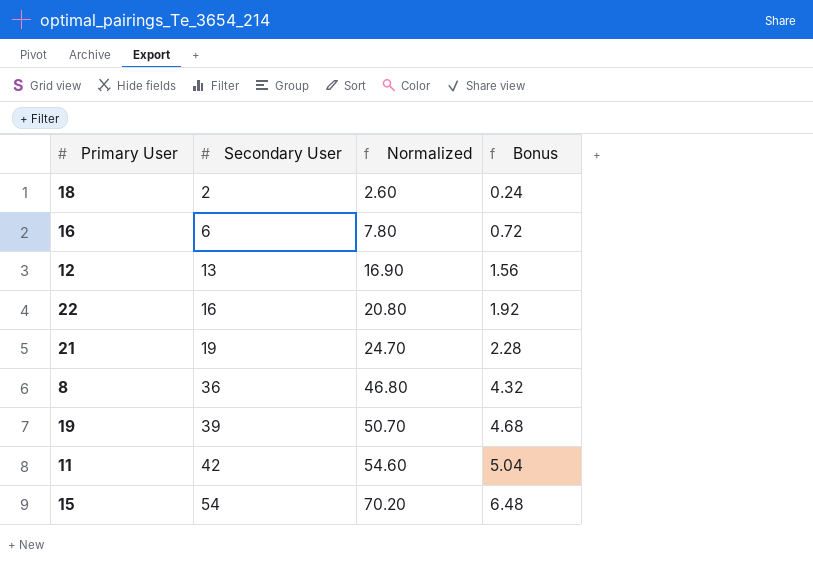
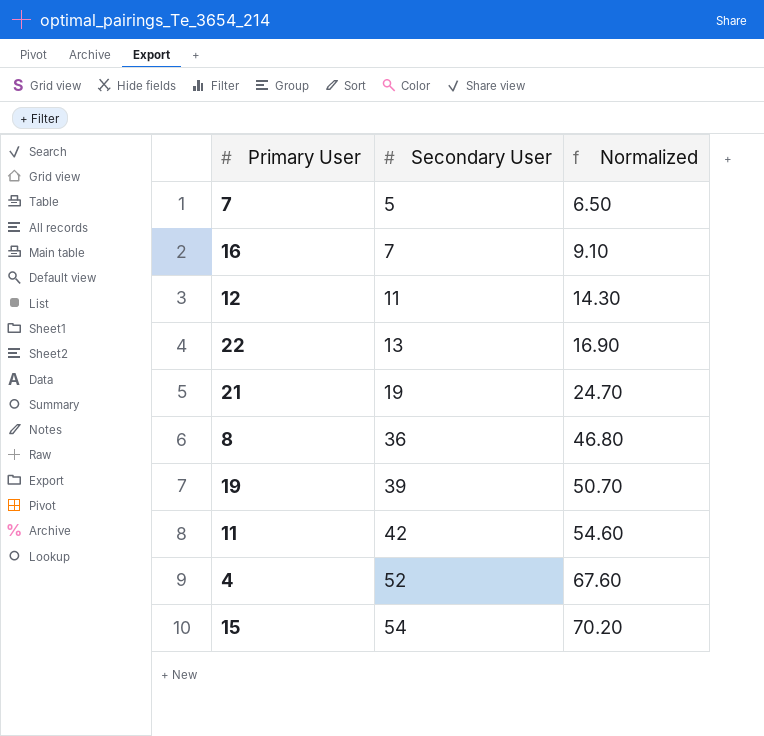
column Bonus | formula: [Secondary User] * 0.12 -> none
row 18: 2 | 2.60 | 0.24 -> none
row 7: none -> 5 | 6.50
16 | Secondary User: 6 -> 7
16 | Normalized: 7.80 -> 9.10
12 | Secondary User: 13 -> 11
12 | Normalized: 16.90 -> 14.30
22 | Secondary User: 16 -> 13
22 | Normalized: 20.80 -> 16.90
row 4: none -> 52 | 67.60

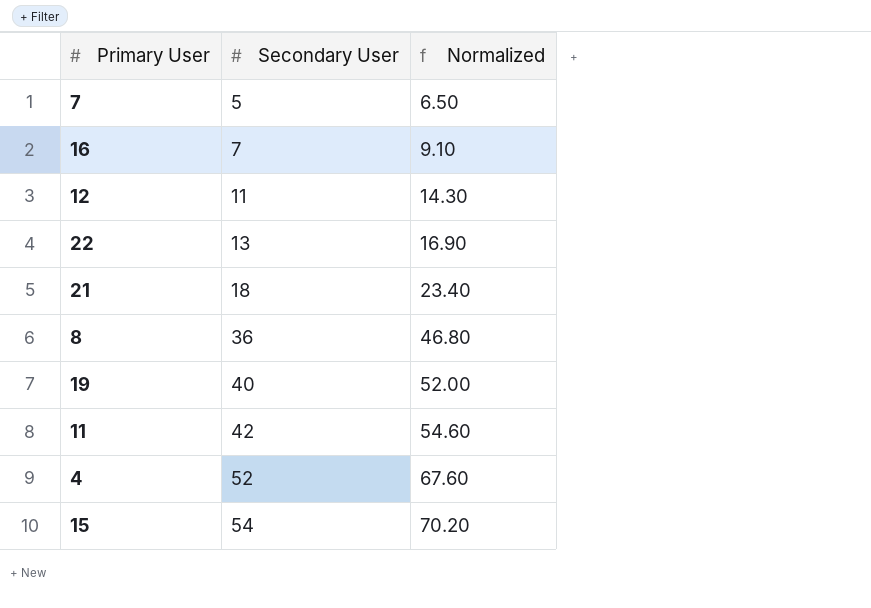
21 | Secondary User: 19 -> 18
21 | Normalized: 24.70 -> 23.40
19 | Secondary User: 39 -> 40
19 | Normalized: 50.70 -> 52.00

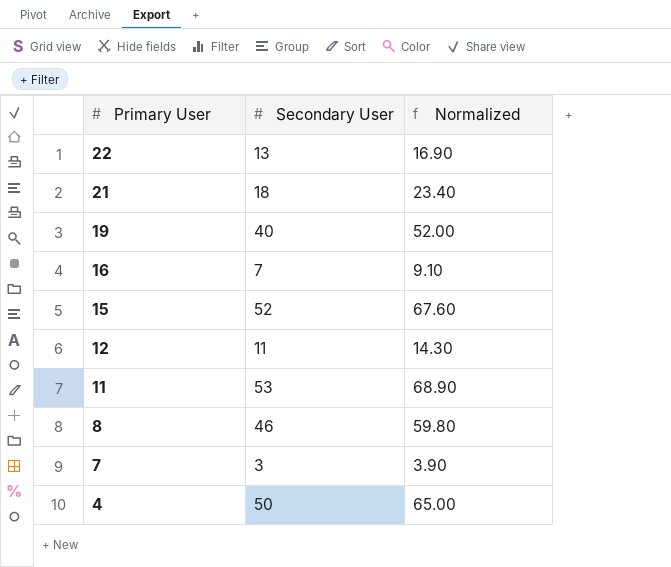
row order: Secondary User ascending -> Primary User descending
15 | Secondary User: 54 -> 52
15 | Normalized: 70.20 -> 67.60
11 | Secondary User: 42 -> 53
11 | Normalized: 54.60 -> 68.90
8 | Secondary User: 36 -> 46
8 | Normalized: 46.80 -> 59.80
7 | Secondary User: 5 -> 3
7 | Normalized: 6.50 -> 3.90
4 | Secondary User: 52 -> 50
4 | Normalized: 67.60 -> 65.00

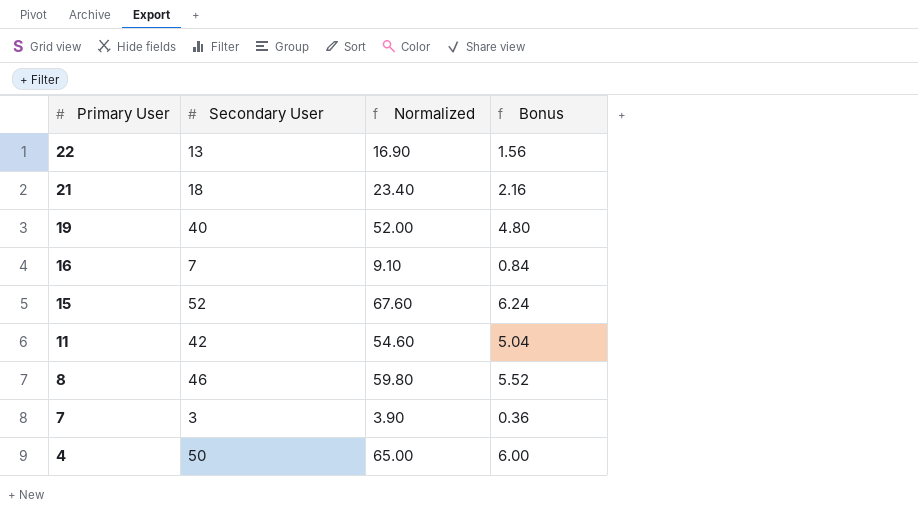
column Bonus | formula: none -> [Secondary User] * 0.12
row 12: 11 | 14.30 -> none
11 | Secondary User: 53 -> 42
11 | Normalized: 68.90 -> 54.60

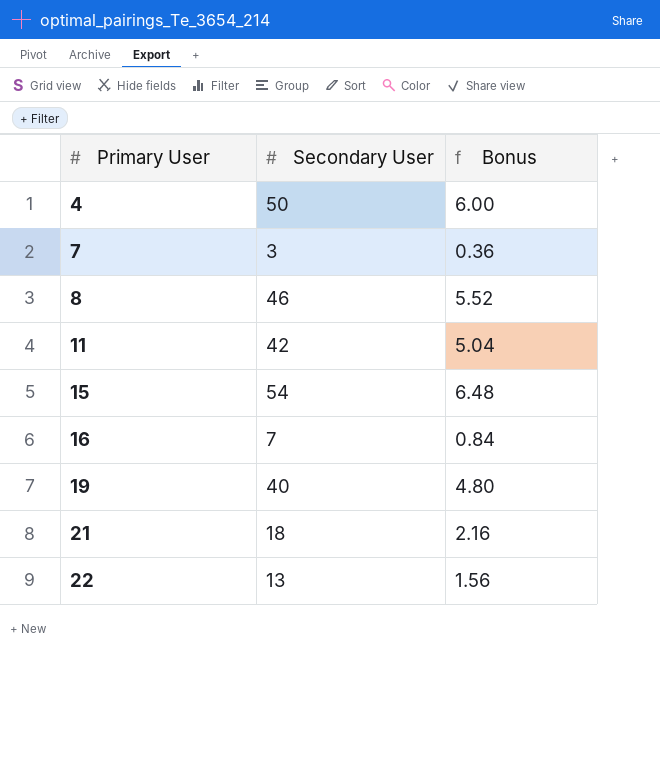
row order: Primary User descending -> Primary User ascending
column Normalized | formula: [Secondary User] * 1.3 -> none
15 | Secondary User: 52 -> 54
15 | Bonus: 6.24 -> 6.48

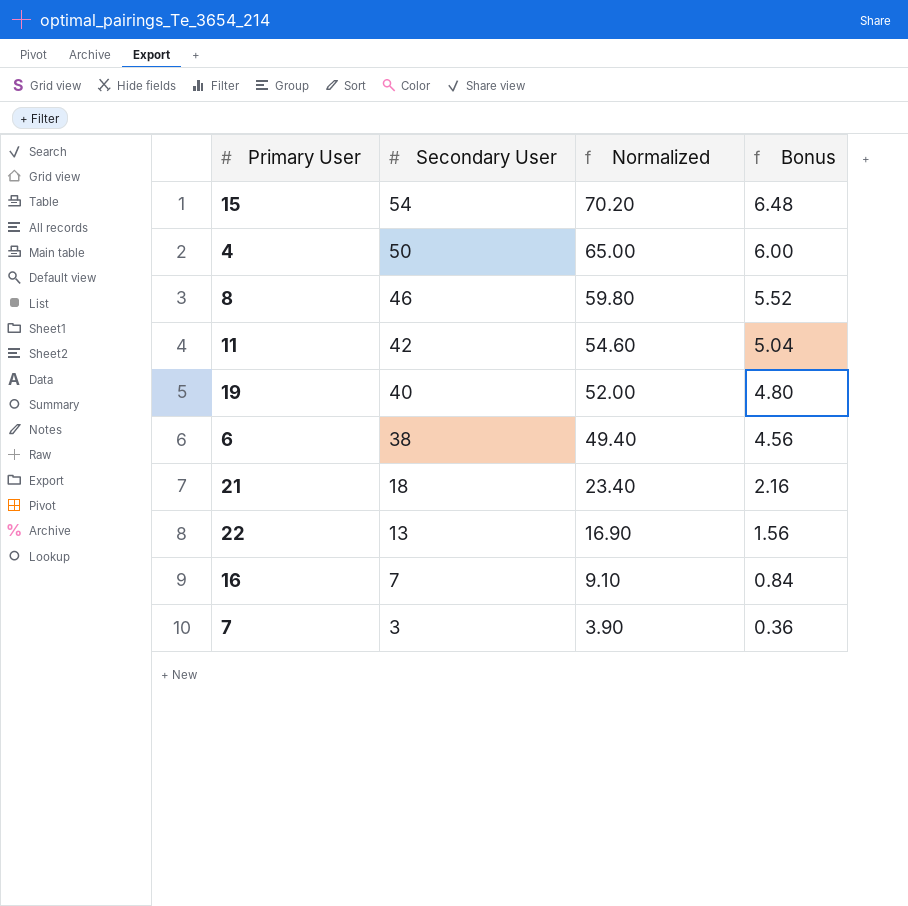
row order: Primary User ascending -> Secondary User descending
column Normalized | formula: none -> [Secondary User] * 1.3
row 6: none -> 38 | 49.40 | 4.56

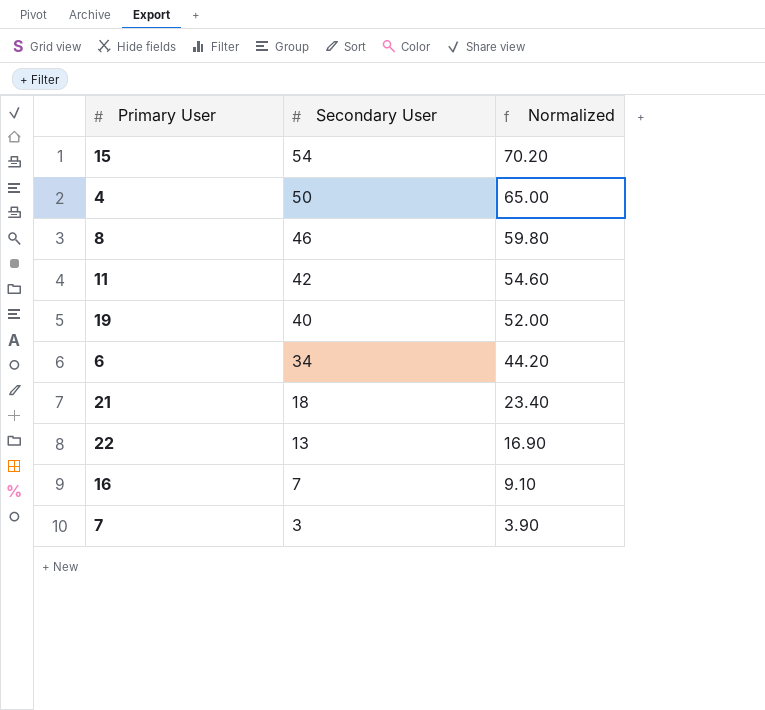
column Bonus | formula: [Secondary User] * 0.12 -> none
6 | Secondary User: 38 -> 34
6 | Normalized: 49.40 -> 44.20

